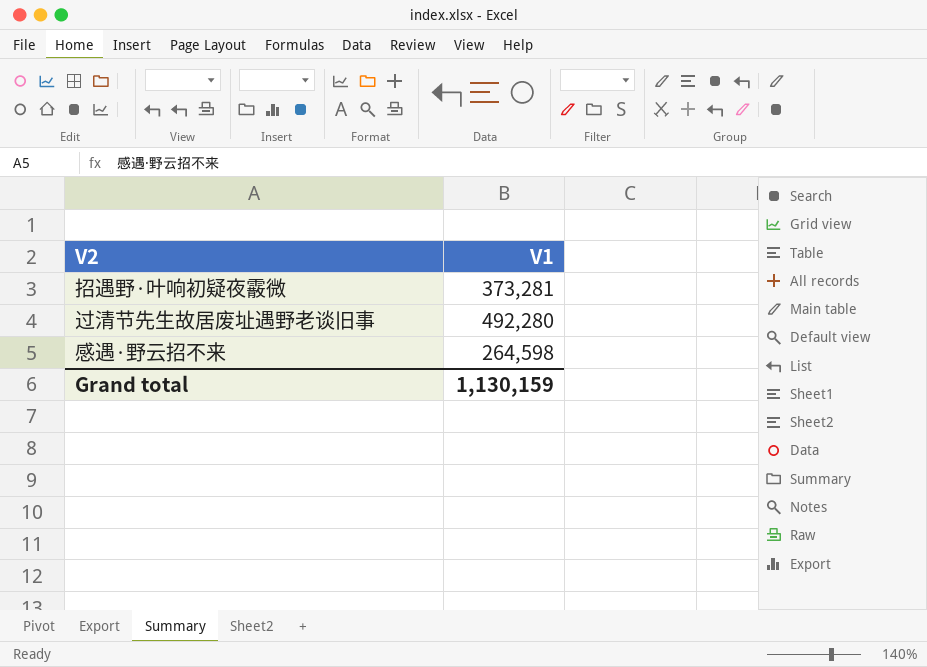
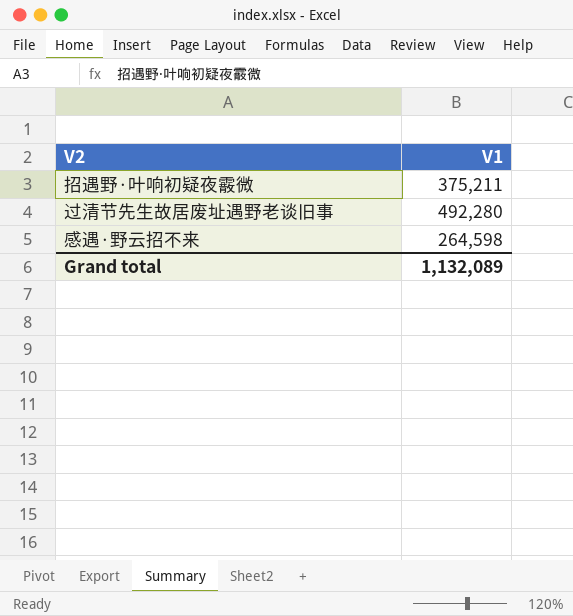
招遇野·叶响初疑夜霰微 | V1: 373,281 -> 375,211
Grand total | V1: 1,130,159 -> 1,132,089

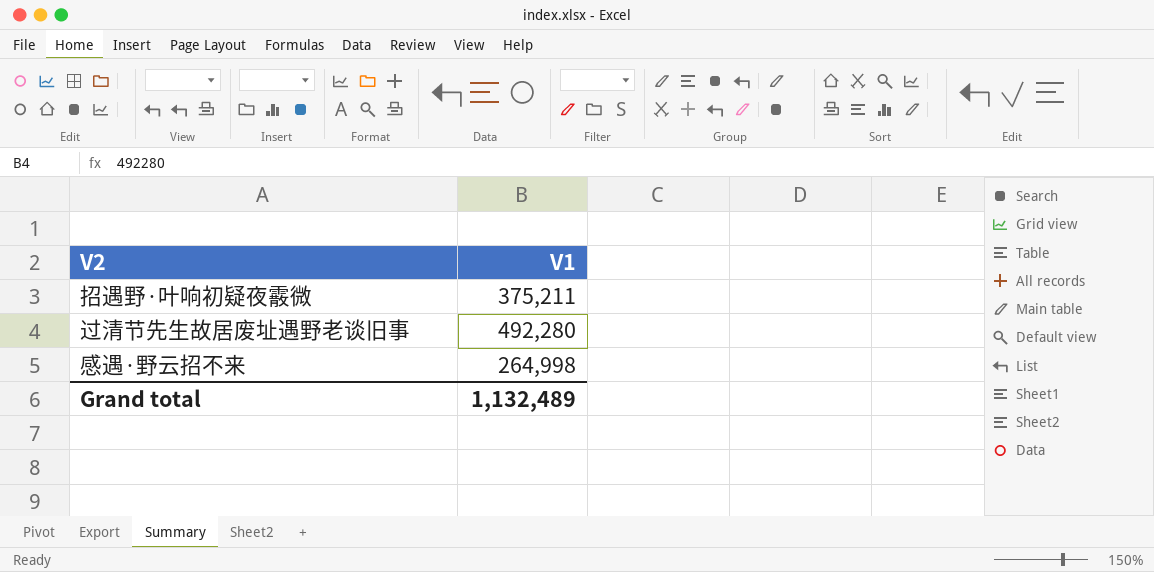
感遇·野云招不来 | V1: 264,598 -> 264,998
Grand total | V1: 1,132,089 -> 1,132,489

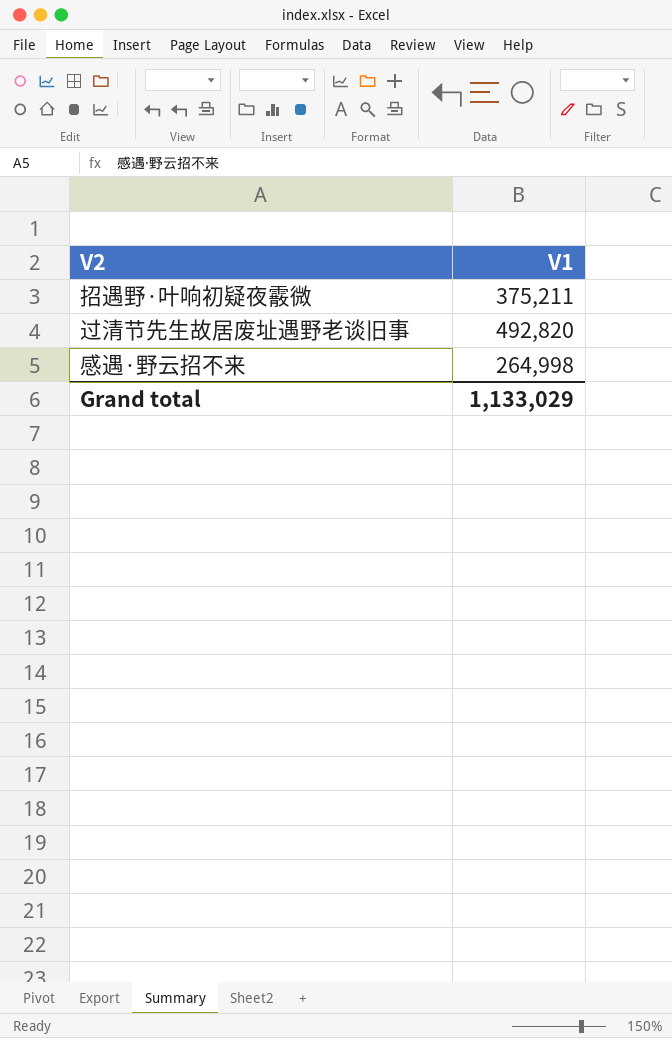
过清节先生故居废址遇野老谈旧事 | V1: 492,280 -> 492,820
Grand total | V1: 1,132,489 -> 1,133,029

